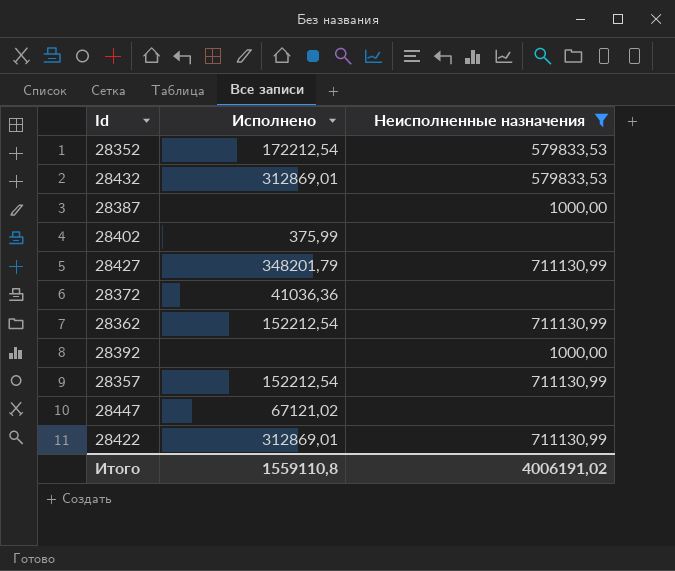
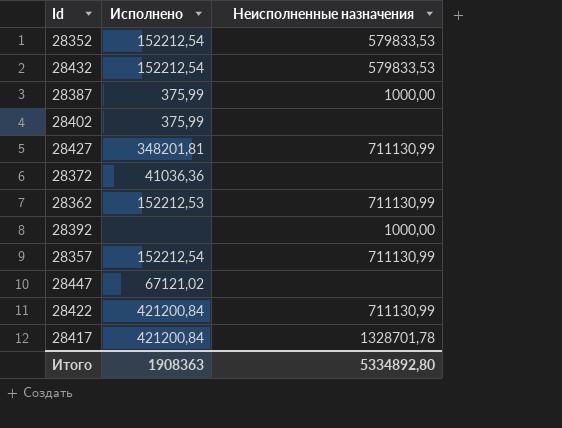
filter: Неисполненные назначения != 1328701,78 -> none
28352 | Исполнено: 172212,54 -> 152212,54
28432 | Исполнено: 312869,01 -> 152212,54
28387 | Исполнено: none -> 375,99
28427 | Исполнено: 348201,79 -> 348201,81
28362 | Исполнено: 152212,54 -> 152212,53
28422 | Исполнено: 312869,01 -> 421200,84
Итого | Исполнено: 1559110,8 -> 1908363
Итого | Неисполненные назначения: 4006191,02 -> 5334892,80

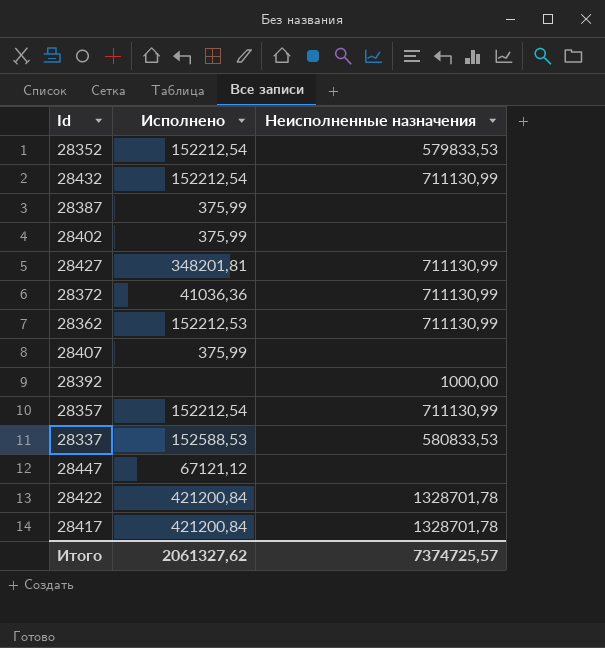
28432 | Неисполненные назначения: 579833,53 -> 711130,99
28387 | Неисполненные назначения: 1000,00 -> none
28372 | Неисполненные назначения: none -> 711130,99
row 28407: none -> 375,99 | none
row 28337: none -> 152588,53 | 580833,53
28447 | Исполнено: 67121,02 -> 67121,12
28422 | Неисполненные назначения: 711130,99 -> 1328701,78
Итого | Исполнено: 1908363 -> 2061327,62
Итого | Неисполненные назначения: 5334892,80 -> 7374725,57

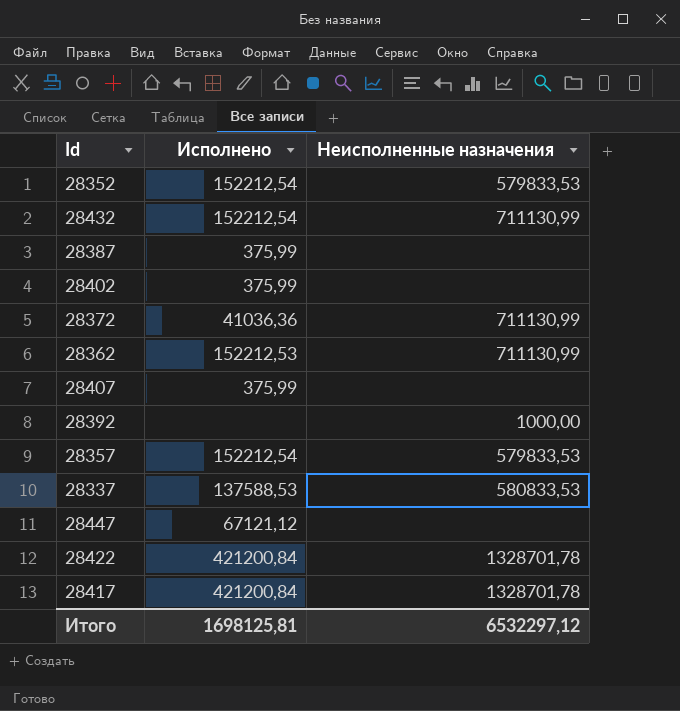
row 28427: 348201,81 | 711130,99 -> none
28357 | Неисполненные назначения: 711130,99 -> 579833,53
28337 | Исполнено: 152588,53 -> 137588,53
Итого | Исполнено: 2061327,62 -> 1698125,81
Итого | Неисполненные назначения: 7374725,57 -> 6532297,12

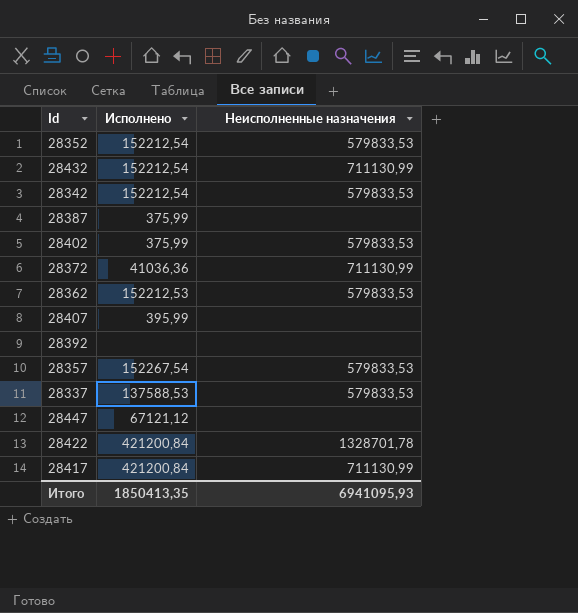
row 28342: none -> 152212,54 | 579833,53
28402 | Неисполненные назначения: none -> 579833,53
28362 | Неисполненные назначения: 711130,99 -> 579833,53
28407 | Исполнено: 375,99 -> 395,99
28392 | Неисполненные назначения: 1000,00 -> none
28357 | Исполнено: 152212,54 -> 152267,54
28337 | Неисполненные назначения: 580833,53 -> 579833,53
28417 | Неисполненные назначения: 1328701,78 -> 711130,99
Итого | Исполнено: 1698125,81 -> 1850413,35
Итого | Неисполненные назначения: 6532297,12 -> 6941095,93

